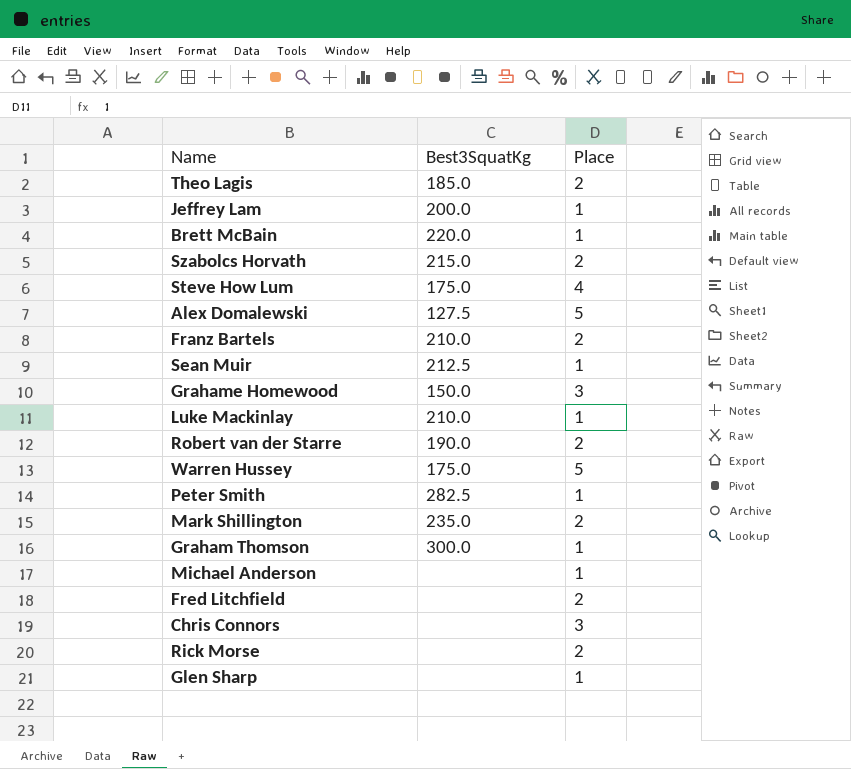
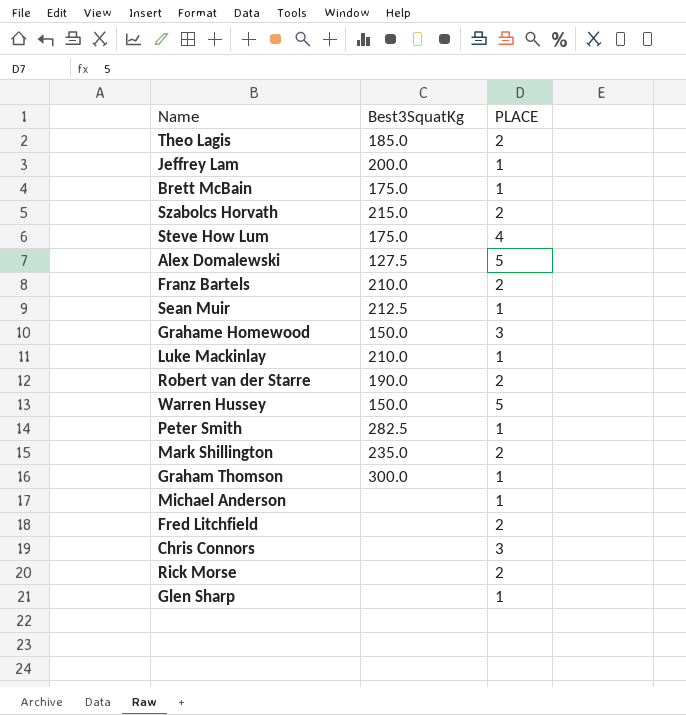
column name: Place -> PLACE
Brett McBain | Best3SquatKg: 220.0 -> 175.0
Warren Hussey | Best3SquatKg: 175.0 -> 150.0

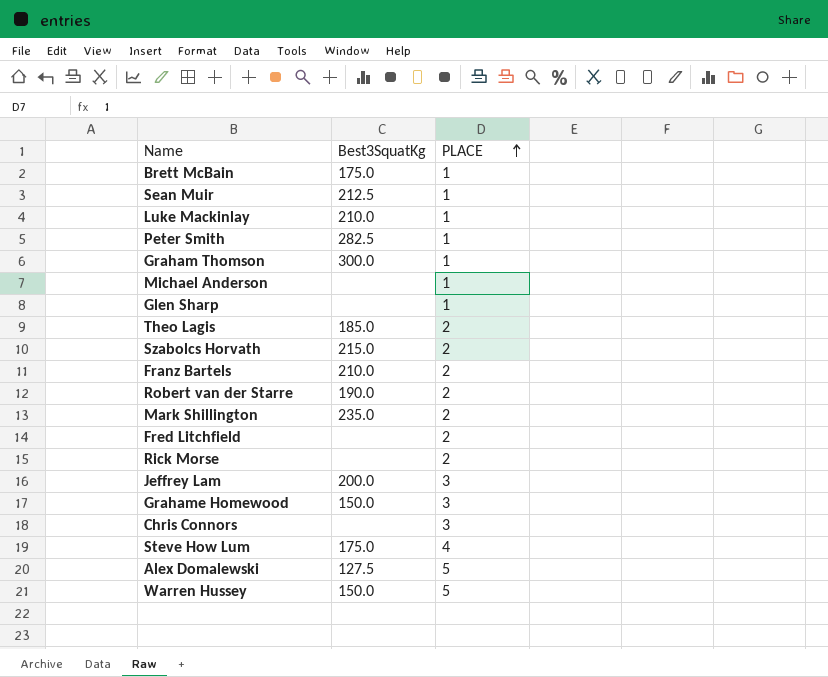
row order: none -> PLACE ascending
Jeffrey Lam | PLACE: 1 -> 3

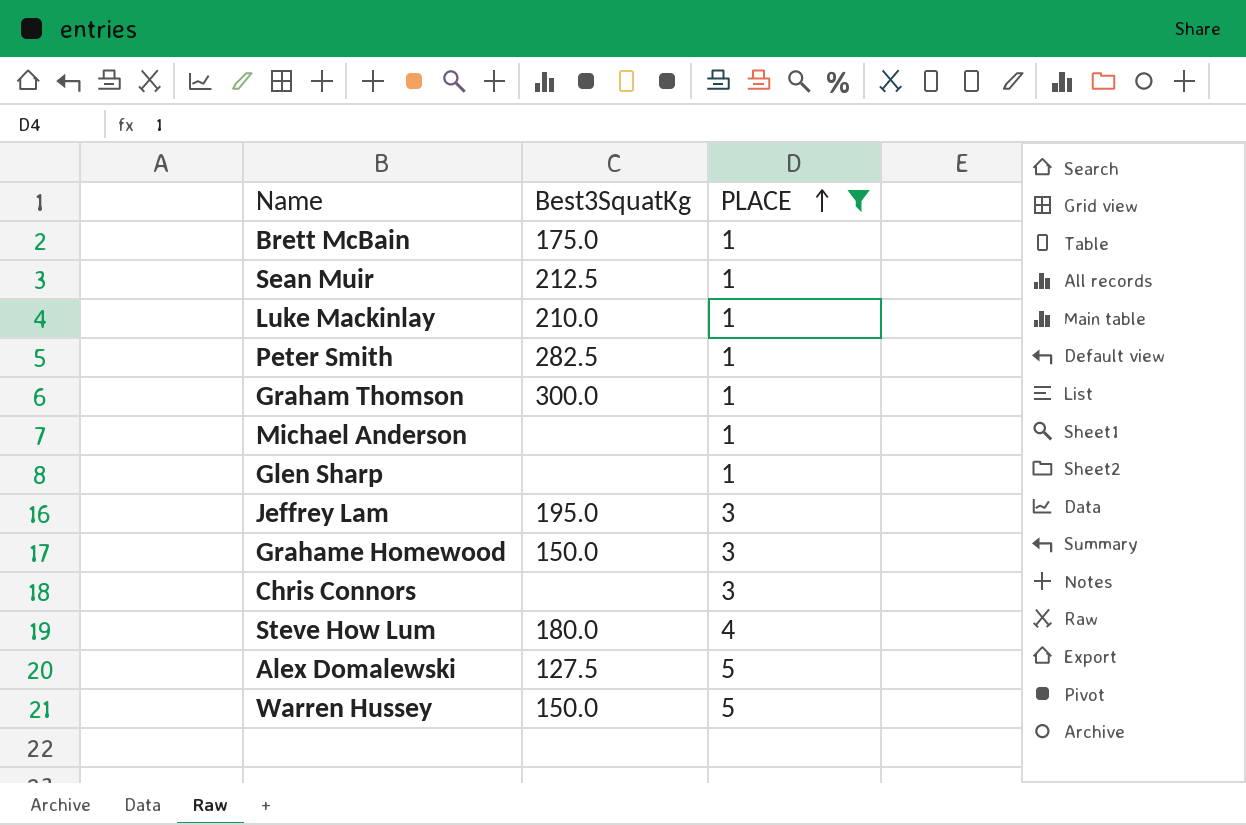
filter: none -> PLACE != 2
Jeffrey Lam | Best3SquatKg: 200.0 -> 195.0
Steve How Lum | Best3SquatKg: 175.0 -> 180.0

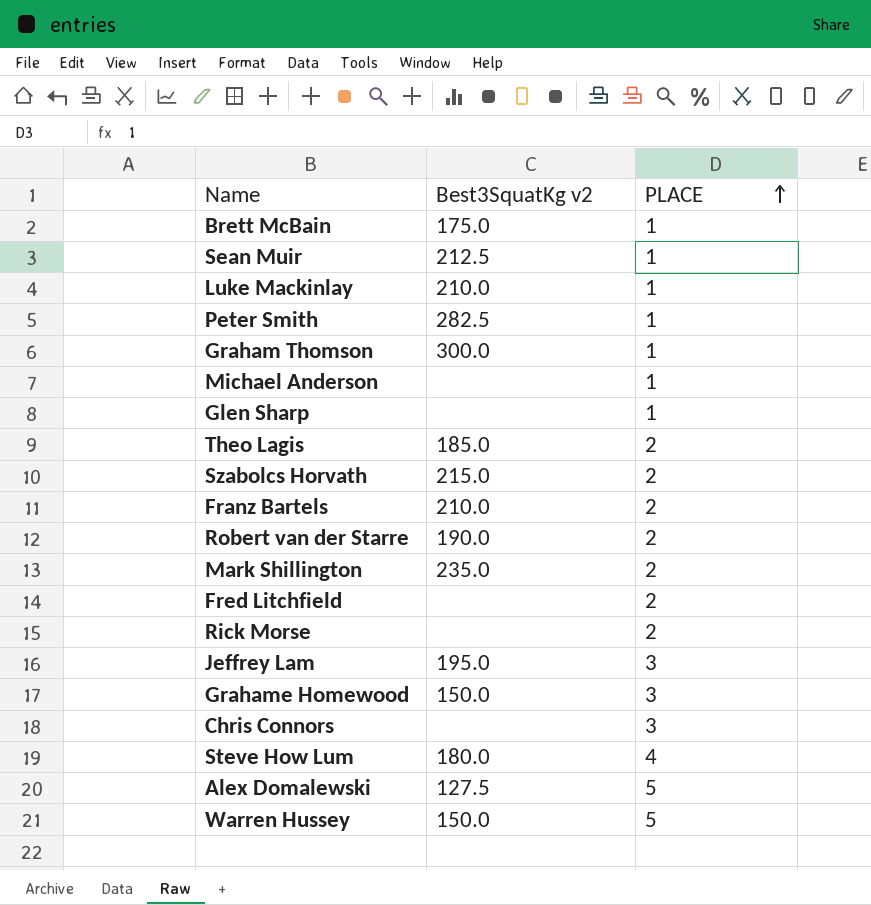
filter: PLACE != 2 -> none
column name: Best3SquatKg -> Best3SquatKg v2

